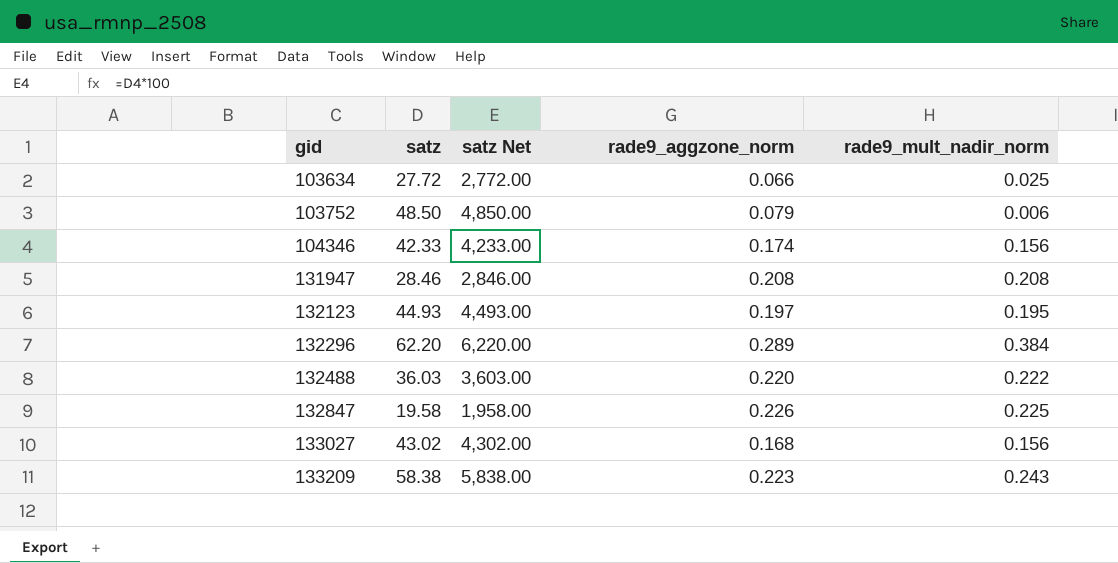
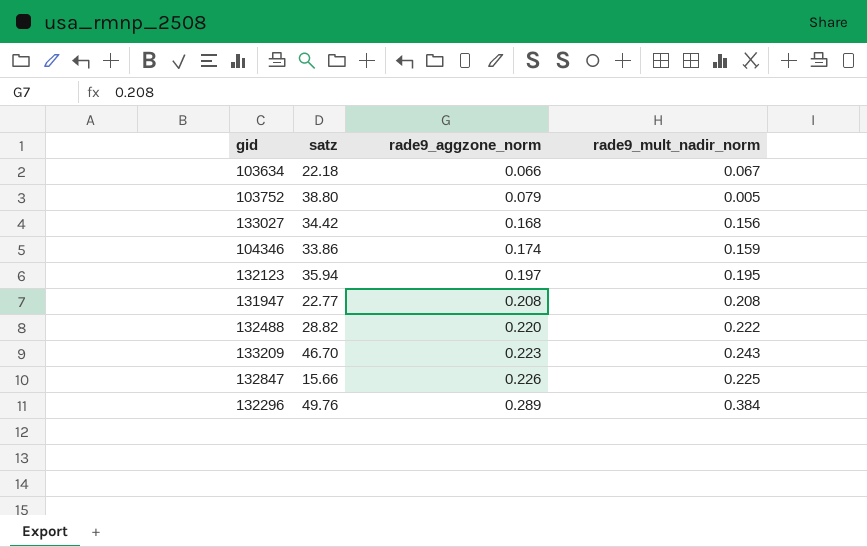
row order: gid ascending -> rade9_aggzone_norm ascending
column satz Net | formula: [satz] * 100 -> none
103634 | satz: 27.72 -> 22.18
103634 | rade9_mult_nadir_norm: 0.025 -> 0.067
103752 | satz: 48.50 -> 38.80
103752 | rade9_mult_nadir_norm: 0.006 -> 0.005
133027 | satz: 43.02 -> 34.42
104346 | satz: 42.33 -> 33.86
104346 | rade9_mult_nadir_norm: 0.156 -> 0.159
132123 | satz: 44.93 -> 35.94
131947 | satz: 28.46 -> 22.77
132488 | satz: 36.03 -> 28.82
133209 | satz: 58.38 -> 46.70
132847 | satz: 19.58 -> 15.66
132296 | satz: 62.20 -> 49.76

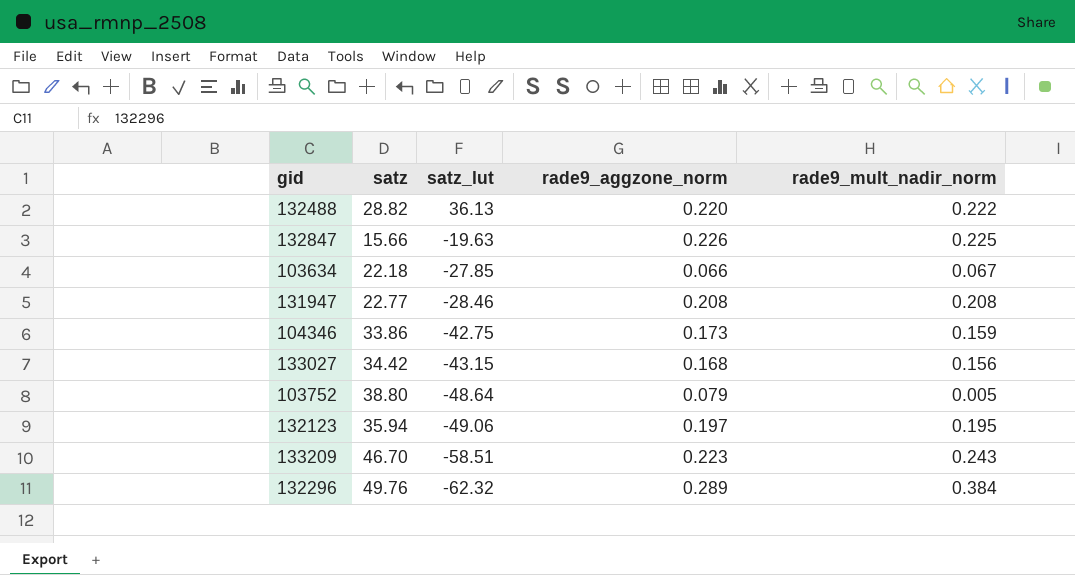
row order: rade9_aggzone_norm ascending -> satz_lut descending
column satz_lut | position: none -> 3
104346 | rade9_aggzone_norm: 0.174 -> 0.173

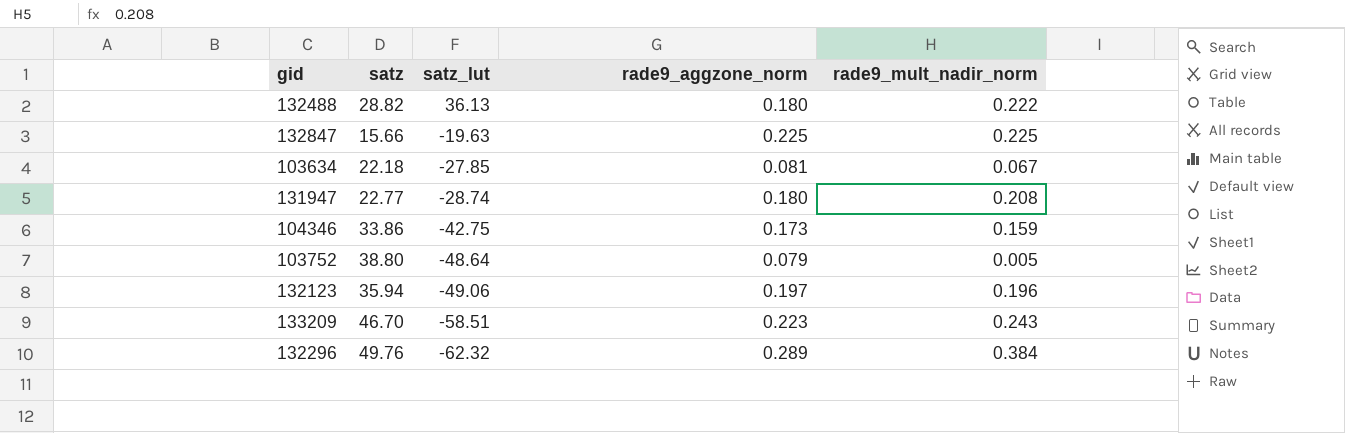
row 133027: 34.42 | -43.15 | 0.168 | 0.156 -> none
132488 | rade9_aggzone_norm: 0.220 -> 0.180
132847 | rade9_aggzone_norm: 0.226 -> 0.225
103634 | rade9_aggzone_norm: 0.066 -> 0.081
131947 | satz_lut: -28.46 -> -28.74
131947 | rade9_aggzone_norm: 0.208 -> 0.180
132123 | rade9_mult_nadir_norm: 0.195 -> 0.196

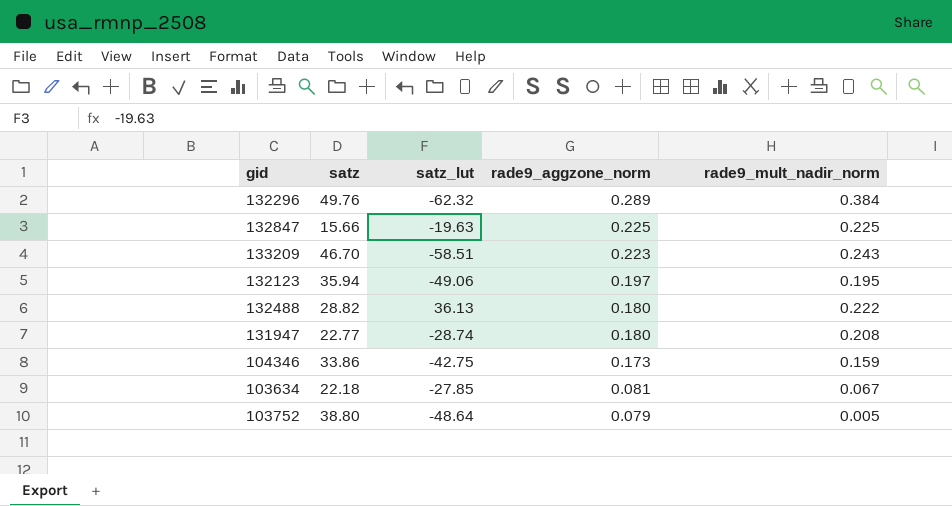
row order: satz_lut descending -> rade9_aggzone_norm descending
132123 | rade9_mult_nadir_norm: 0.196 -> 0.195

